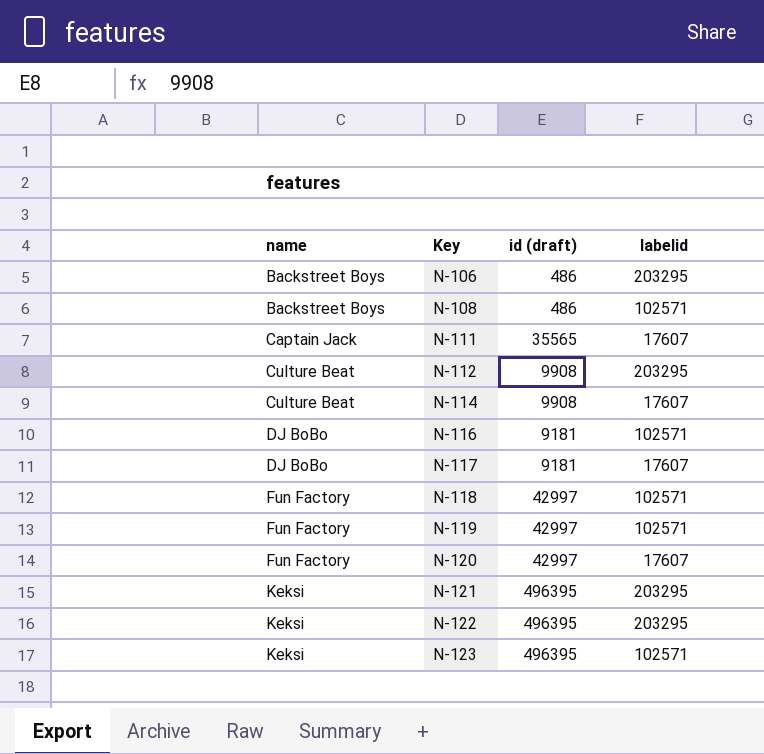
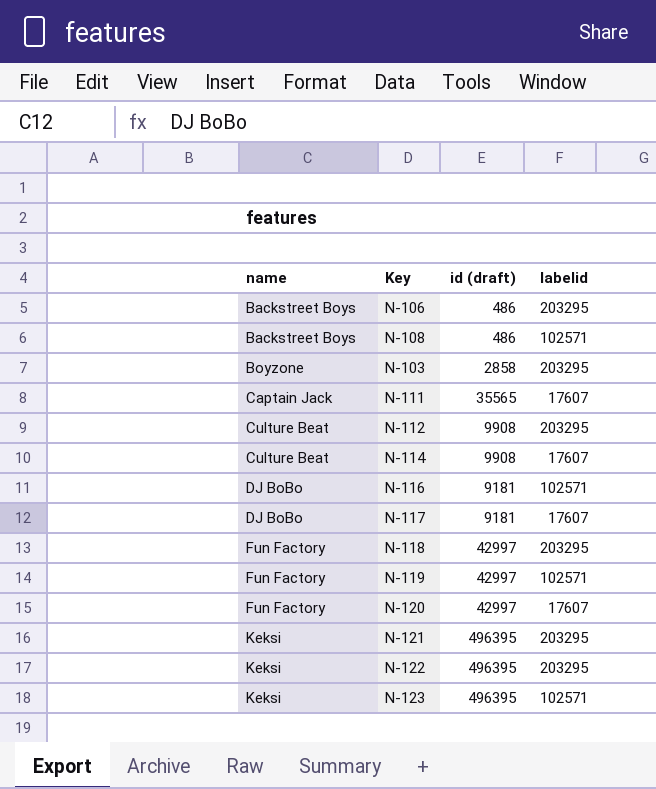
row N-103: none -> Boyzone | 2858 | 203295
N-118 | labelid: 102571 -> 203295

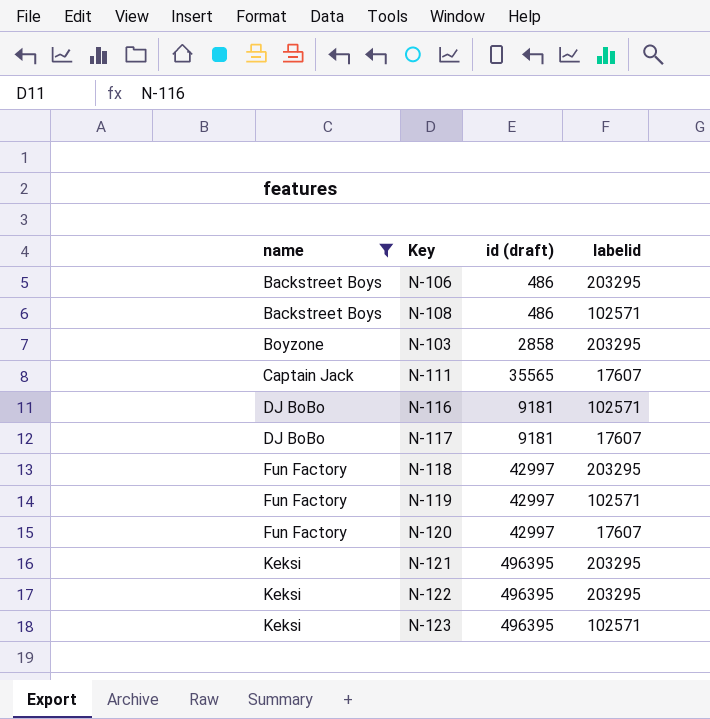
filter: none -> name != Culture Beat

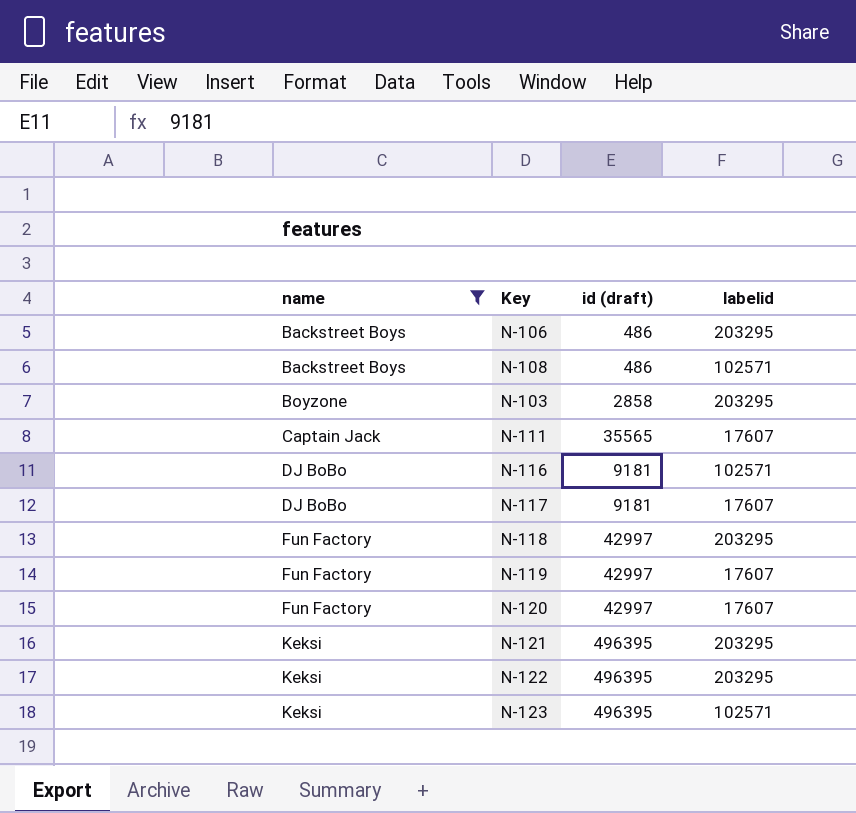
N-119 | labelid: 102571 -> 17607

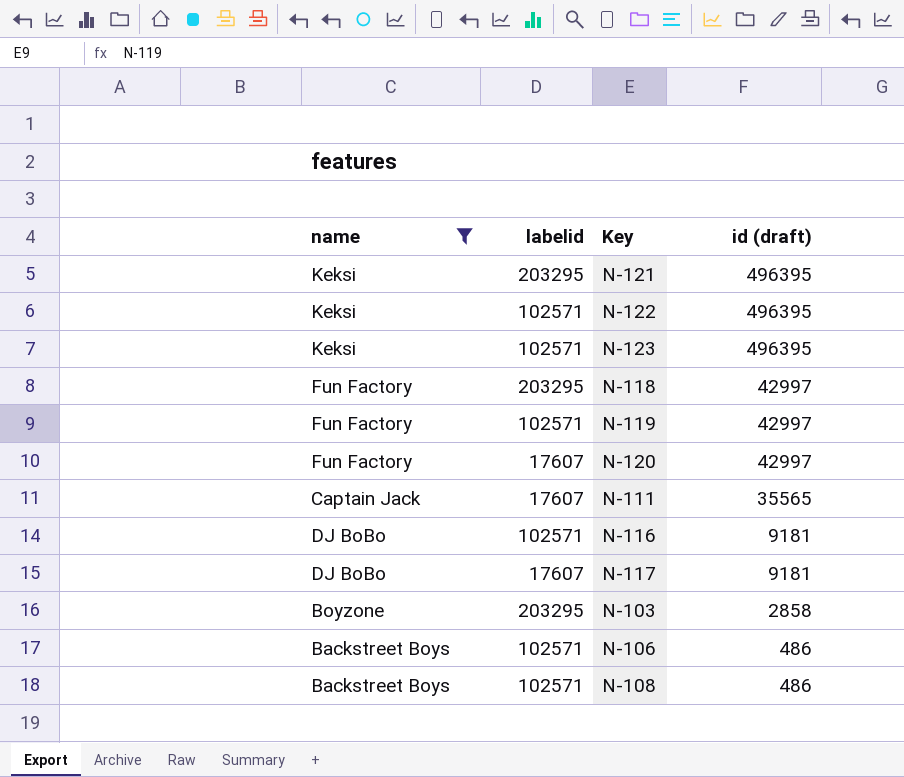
row order: name ascending -> id (draft) descending
column labelid | position: 4 -> 2
N-122 | labelid: 203295 -> 102571
N-119 | labelid: 17607 -> 102571
N-106 | labelid: 203295 -> 102571

